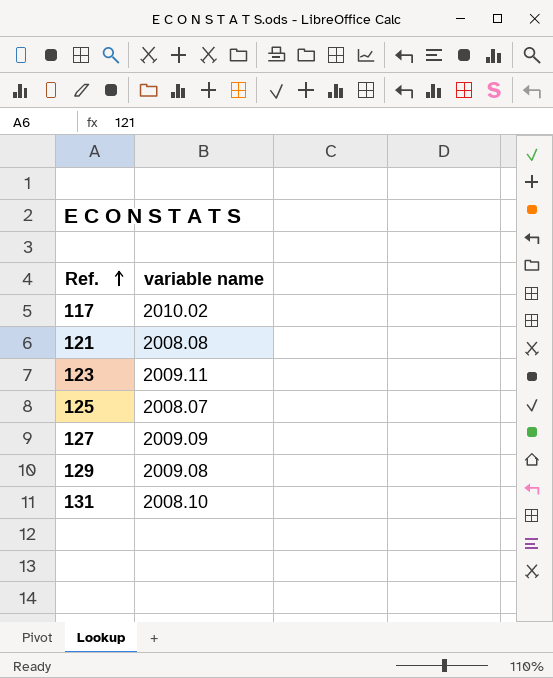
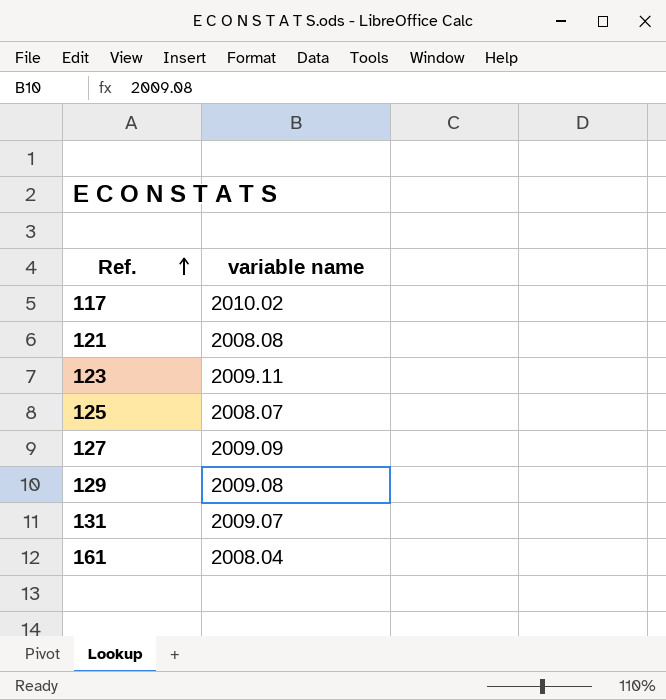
131 | variable name: 2008.10 -> 2009.07
row 161: none -> 2008.04

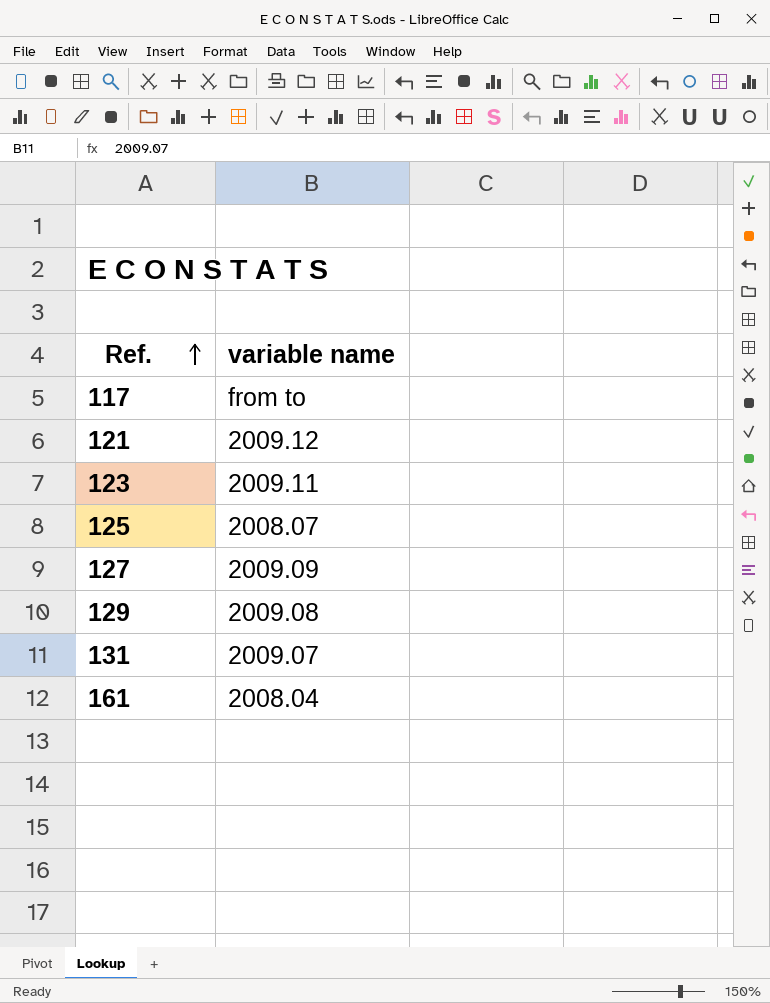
117 | variable name: 2010.02 -> from to
121 | variable name: 2008.08 -> 2009.12

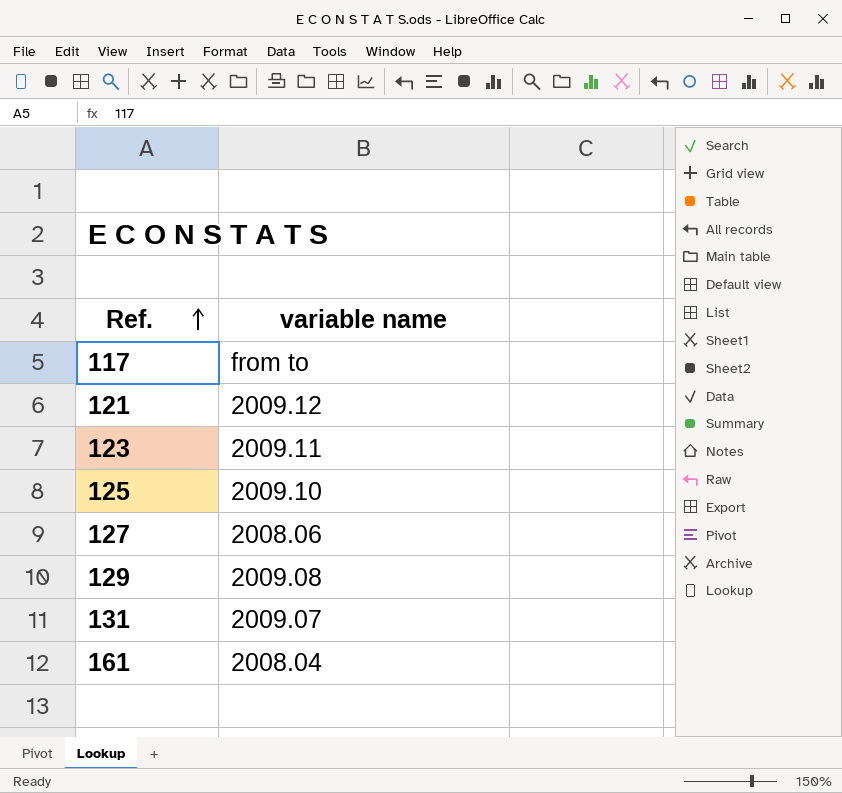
125 | variable name: 2008.07 -> 2009.10
127 | variable name: 2009.09 -> 2008.06

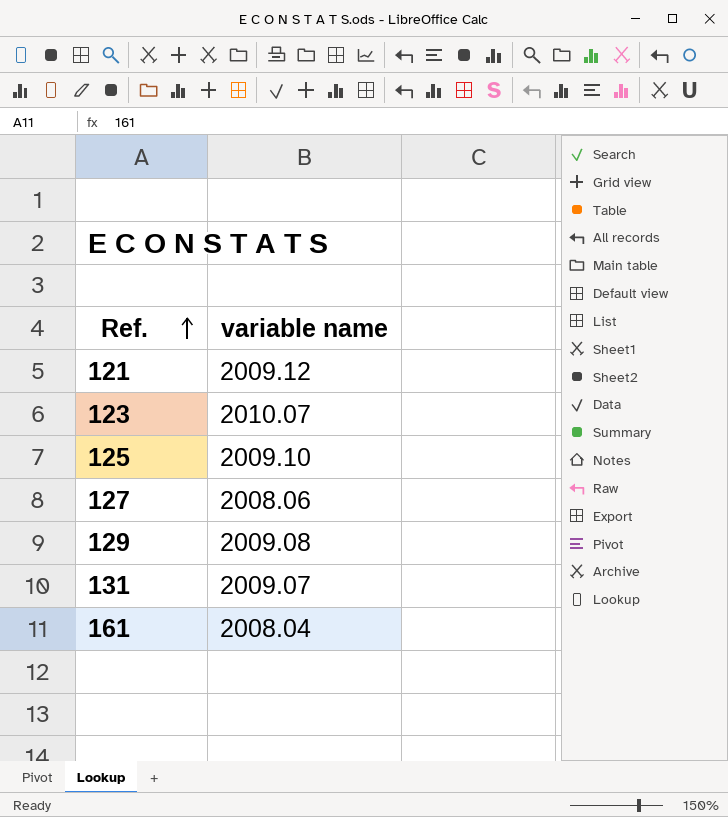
row 117: from to -> none
123 | variable name: 2009.11 -> 2010.07

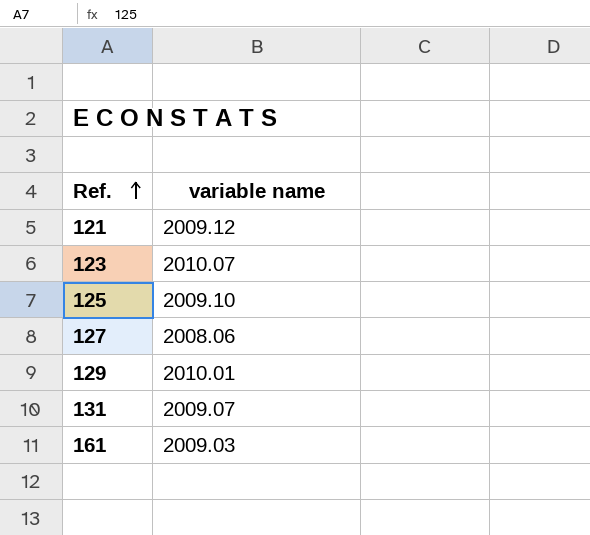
129 | variable name: 2009.08 -> 2010.01
161 | variable name: 2008.04 -> 2009.03

